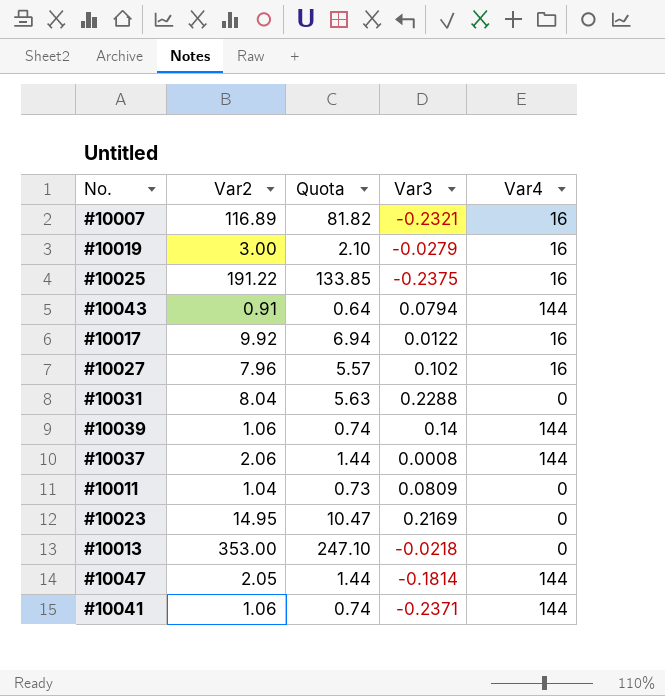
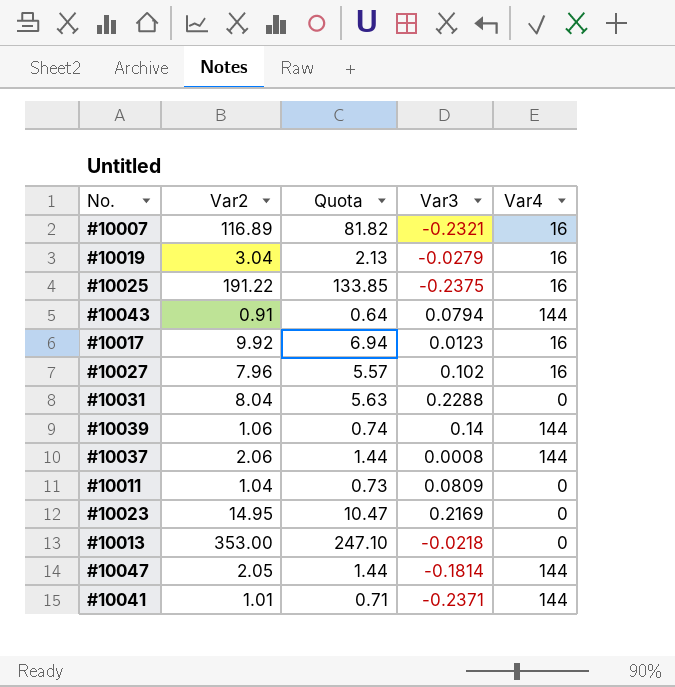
#10019 | Var2: 3.00 -> 3.04
#10019 | Quota: 2.10 -> 2.13
#10017 | Var3: 0.0122 -> 0.0123
#10041 | Var2: 1.06 -> 1.01
#10041 | Quota: 0.74 -> 0.71

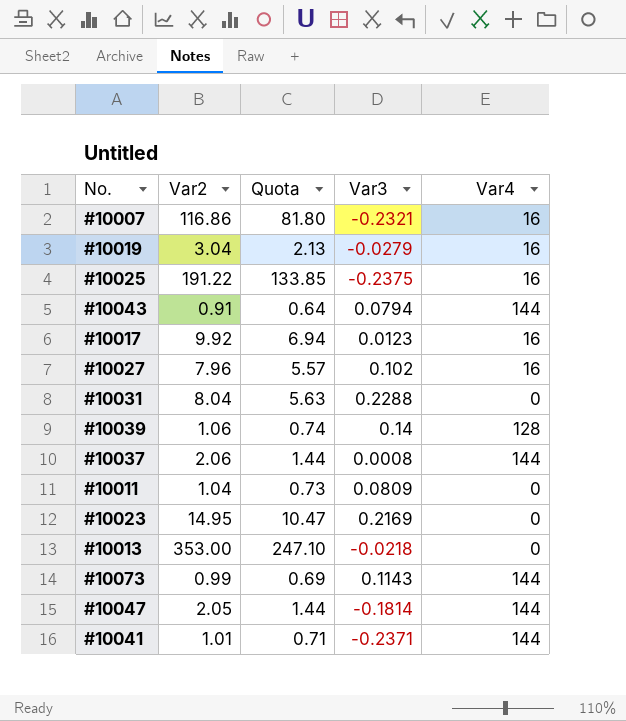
#10007 | Var2: 116.89 -> 116.86
#10007 | Quota: 81.82 -> 81.80
#10039 | Var4: 144 -> 128
row #10073: none -> 0.99 | 0.69 | 0.1143 | 144

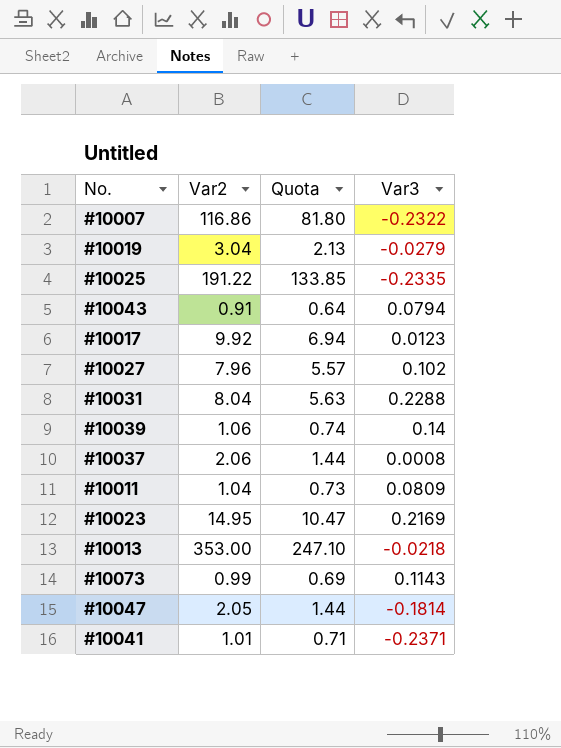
column Var4 | position: 5 -> none
#10007 | Var3: -0.2321 -> -0.2322
#10025 | Var3: -0.2375 -> -0.2335

